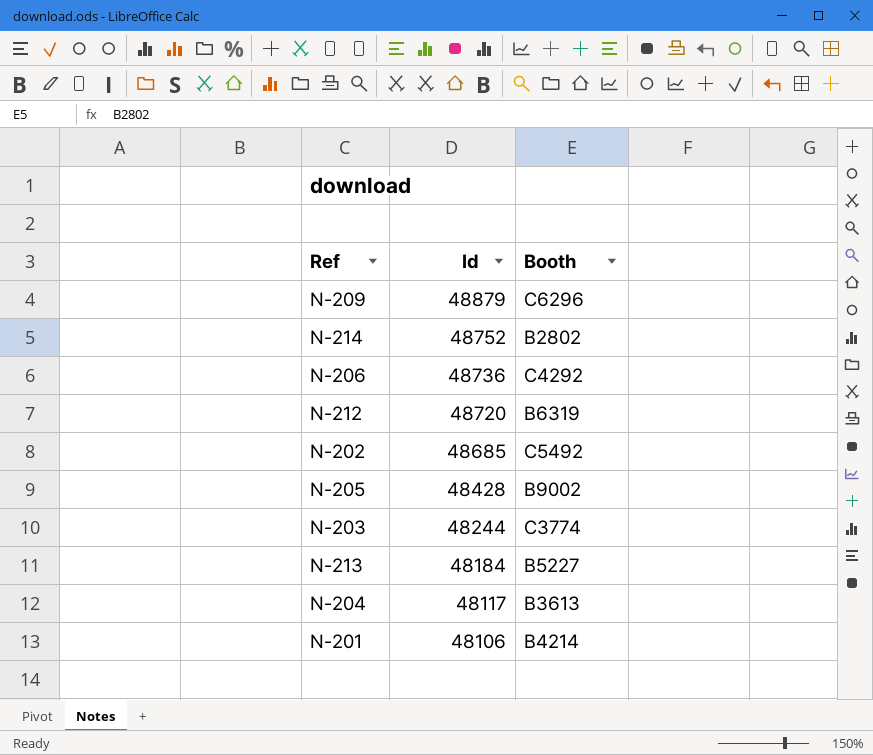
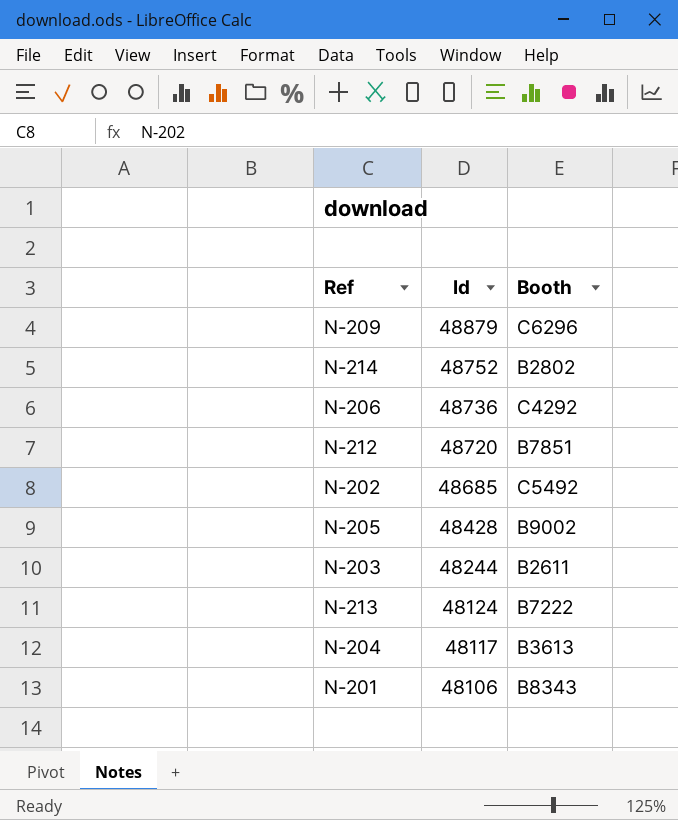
N-212 | Booth: B6319 -> B7851
N-203 | Booth: C3774 -> B2611
N-213 | Id: 48184 -> 48124
N-213 | Booth: B5227 -> B7222
N-201 | Booth: B4214 -> B8343

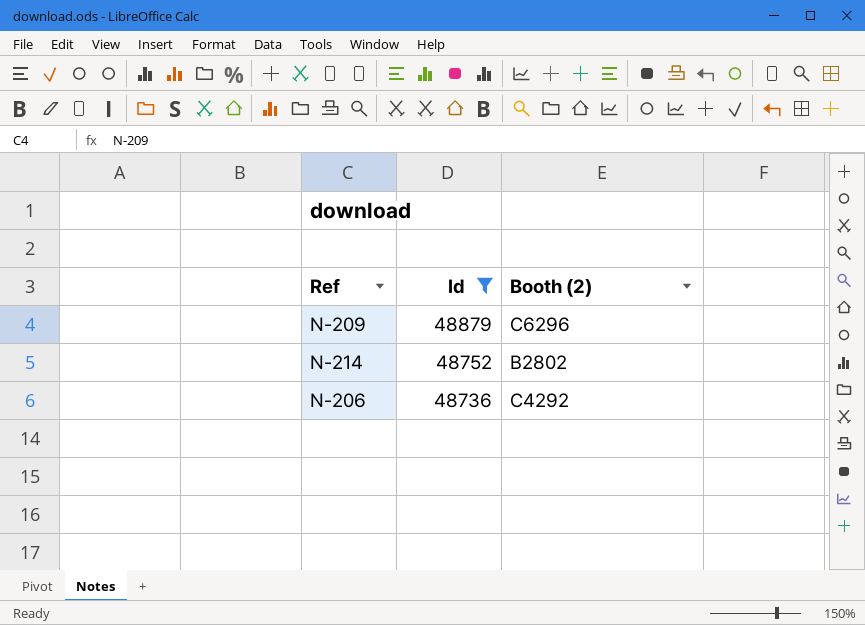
filter: none -> Id >= 48736
column name: Booth -> Booth (2)

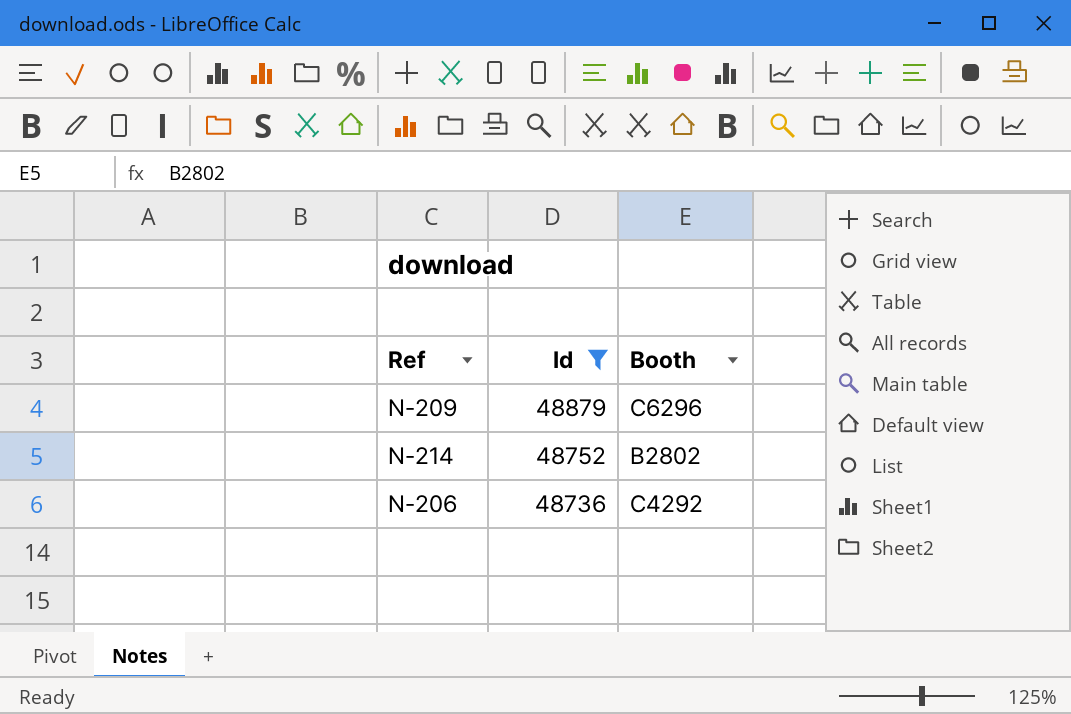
column name: Booth (2) -> Booth

